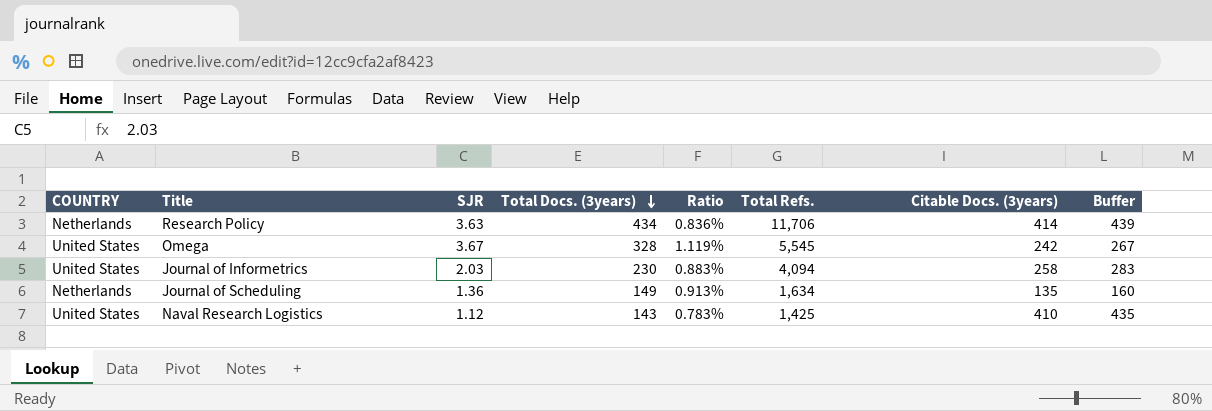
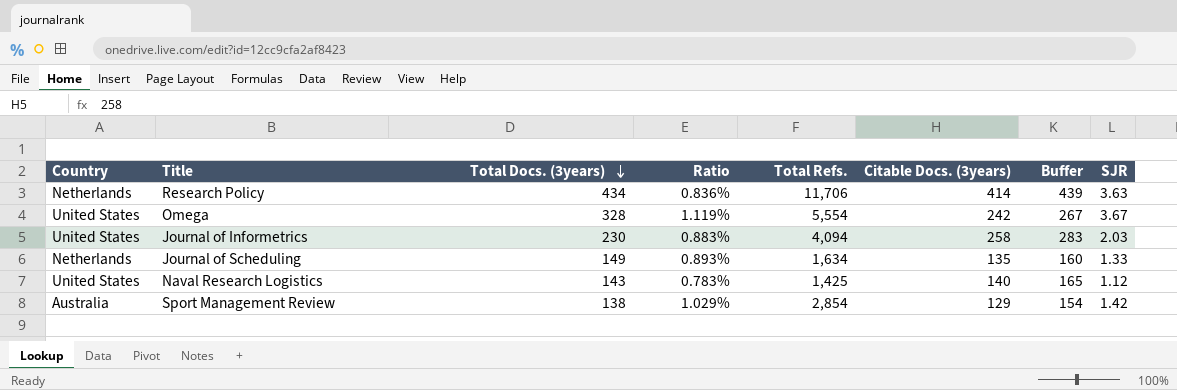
column name: COUNTRY -> Country
column SJR | position: 3 -> 8
Omega | Total Refs.: 5,545 -> 5,554
Journal of Scheduling | Ratio: 0.913% -> 0.893%
Journal of Scheduling | SJR: 1.36 -> 1.33
Naval Research Logistics | Citable Docs. (3years): 410 -> 140
Naval Research Logistics | Buffer: 435 -> 165
row Sport Management Review: none -> Australia | 138 | 1.029% | 2,854 | 129 | 154 | 1.42

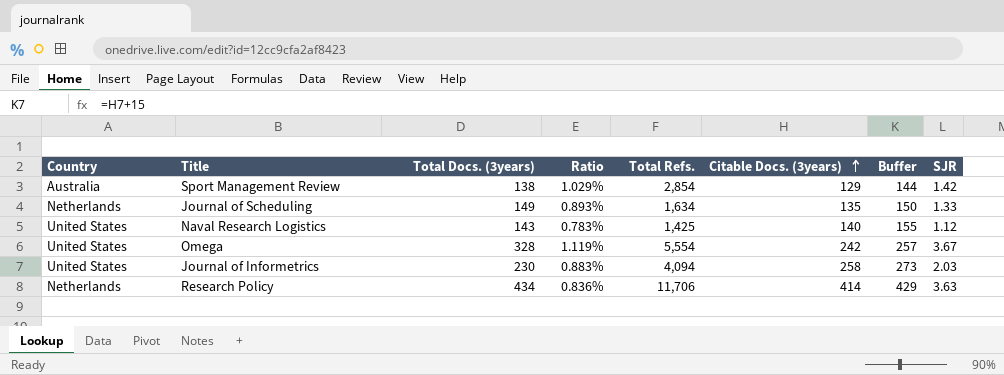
row order: Total Docs. (3years) descending -> Citable Docs. (3years) ascending
column Buffer | formula: [Citable Docs. (3years)] + 25 -> [Citable Docs. (3years)] + 15

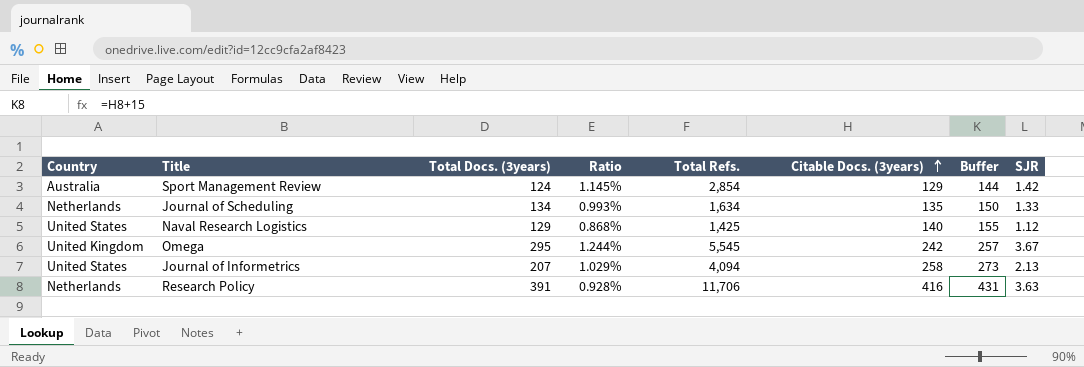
Sport Management Review | Total Docs. (3years): 138 -> 124
Sport Management Review | Ratio: 1.029% -> 1.145%
Journal of Scheduling | Total Docs. (3years): 149 -> 134
Journal of Scheduling | Ratio: 0.893% -> 0.993%
Naval Research Logistics | Total Docs. (3years): 143 -> 129
Naval Research Logistics | Ratio: 0.783% -> 0.868%
Omega | Country: United States -> United Kingdom
Omega | Total Docs. (3years): 328 -> 295
Omega | Ratio: 1.119% -> 1.244%
Omega | Total Refs.: 5,554 -> 5,545
Journal of Informetrics | Total Docs. (3years): 230 -> 207
Journal of Informetrics | Ratio: 0.883% -> 1.029%
Journal of Informetrics | SJR: 2.03 -> 2.13
Research Policy | Total Docs. (3years): 434 -> 391
Research Policy | Ratio: 0.836% -> 0.928%
Research Policy | Citable Docs. (3years): 414 -> 416
Research Policy | Buffer: 429 -> 431

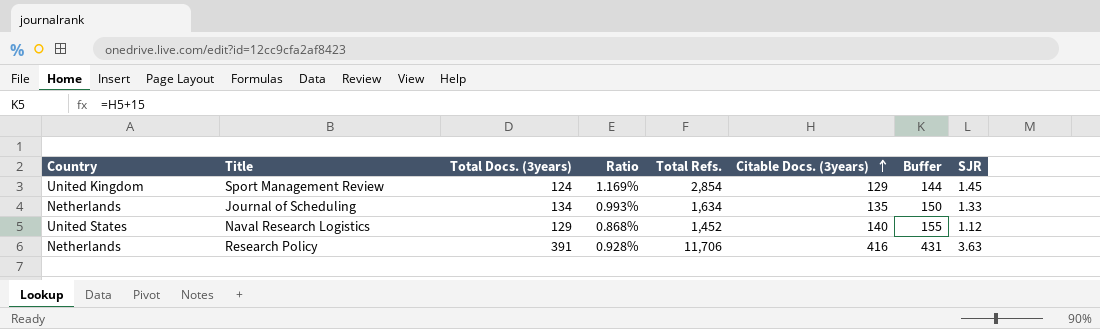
row Omega: United Kingdom | 295 | 1.244% | 5,545 | 242 | 257 | 3.67 -> none
row Journal of Informetrics: United States | 207 | 1.029% | 4,094 | 258 | 273 | 2.13 -> none
Sport Management Review | Country: Australia -> United Kingdom
Sport Management Review | Ratio: 1.145% -> 1.169%
Sport Management Review | SJR: 1.42 -> 1.45
Naval Research Logistics | Total Refs.: 1,425 -> 1,452

